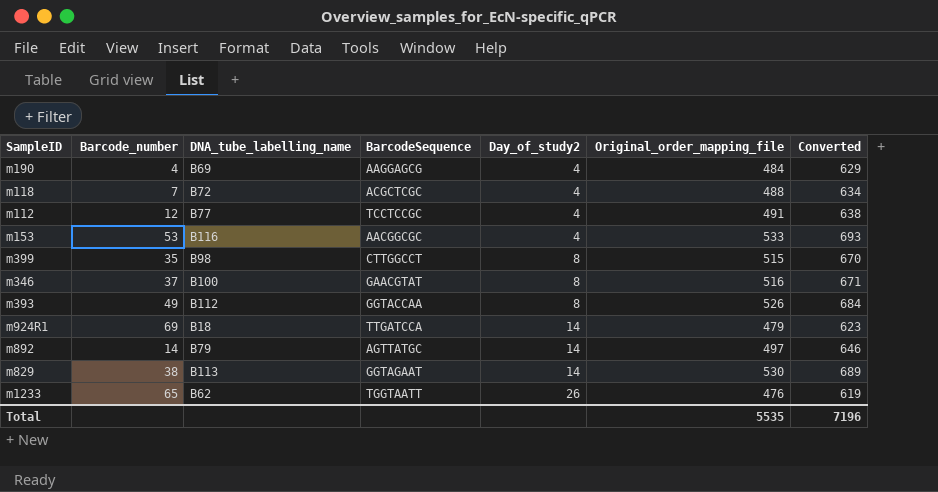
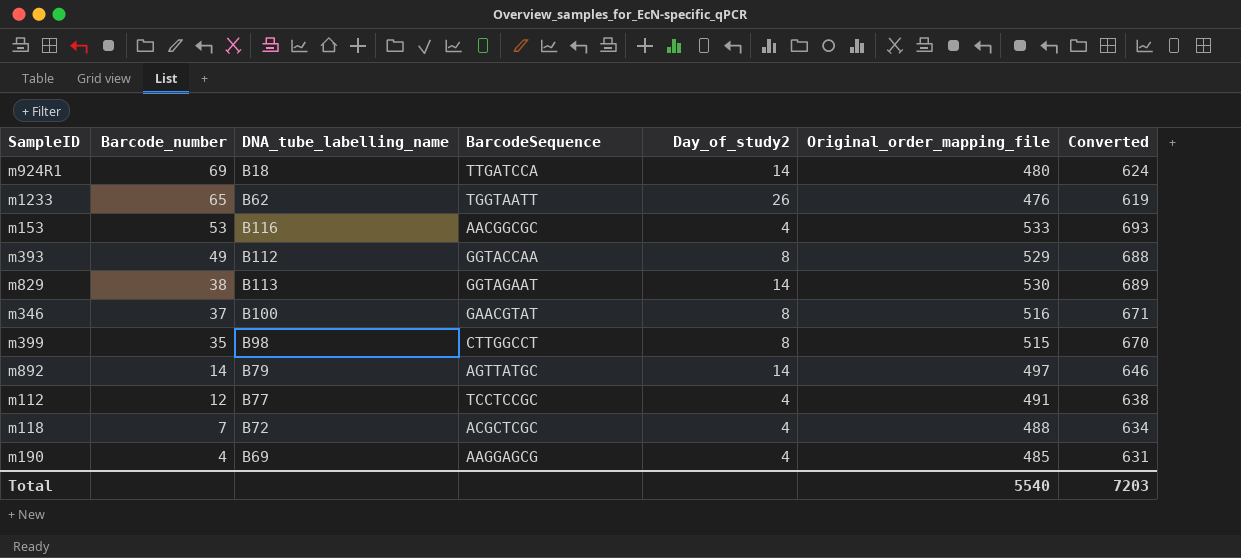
row order: Day_of_study2 ascending -> Barcode_number descending
m924R1 | Original_order_mapping_file: 479 -> 480
m924R1 | Converted: 623 -> 624
m393 | Original_order_mapping_file: 526 -> 529
m393 | Converted: 684 -> 688
m190 | Original_order_mapping_file: 484 -> 485
m190 | Converted: 629 -> 631
Total | Original_order_mapping_file: 5535 -> 5540
Total | Converted: 7196 -> 7203

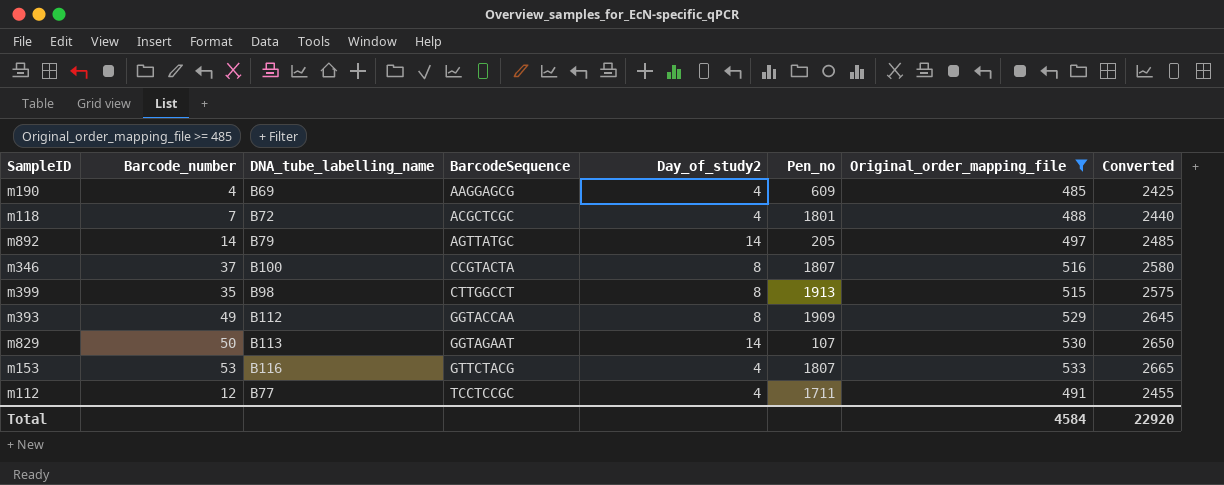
filter: none -> Original_order_mapping_file >= 485
row order: Barcode_number descending -> BarcodeSequence ascending
column Pen_no | position: none -> 6
column Converted | formula: [Original_order_mapping_file] * 1.3 -> [Original_order_mapping_file] * 5
m346 | BarcodeSequence: GAACGTAT -> CCGTACTA
m829 | Barcode_number: 38 -> 50
m153 | BarcodeSequence: AACGGCGC -> GTTCTACG
Total | Original_order_mapping_file: 5540 -> 4584
Total | Converted: 7203 -> 22920

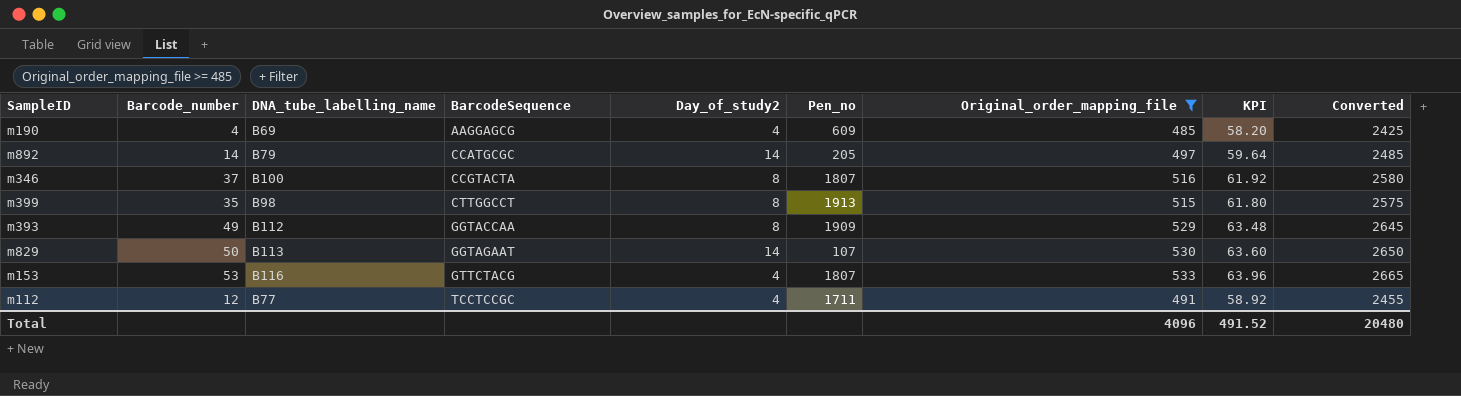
column KPI | formula: none -> [Original_order_mapping_file] * 0.12
row m118: 7 | B72 | ACGCTCGC | 4 | 1801 | 488 | 2440 -> none
m892 | BarcodeSequence: AGTTATGC -> CCATGCGC
Total | Original_order_mapping_file: 4584 -> 4096
Total | Converted: 22920 -> 20480

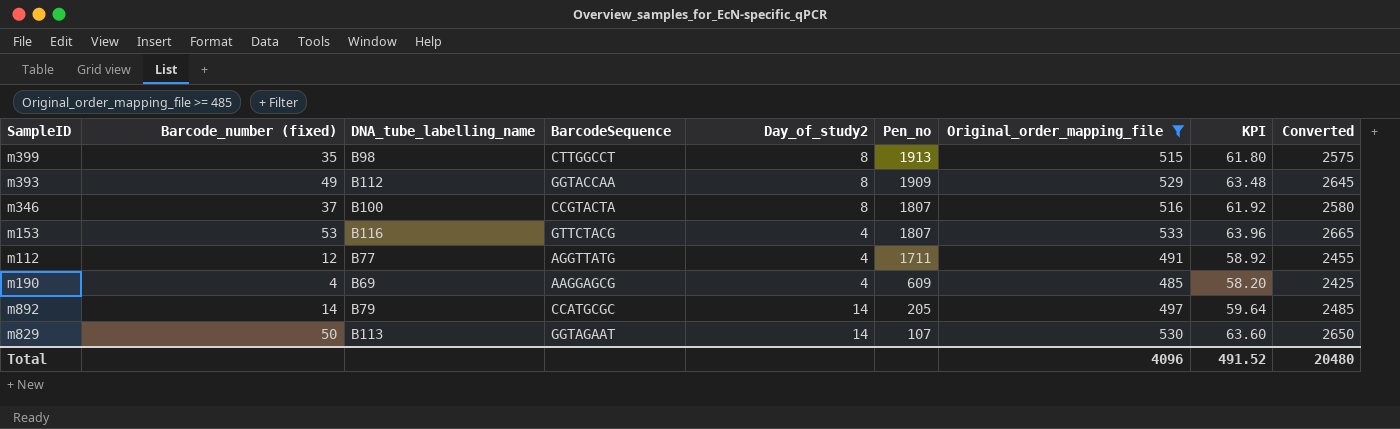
row order: BarcodeSequence ascending -> Pen_no descending
column name: Barcode_number -> Barcode_number (fixed)
m112 | BarcodeSequence: TCCTCCGC -> AGGTTATG

